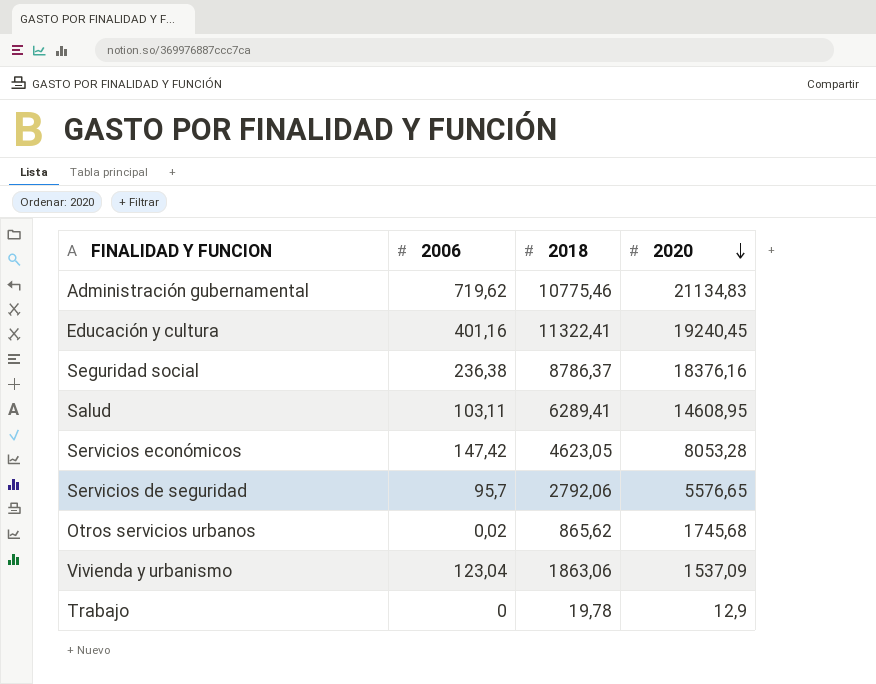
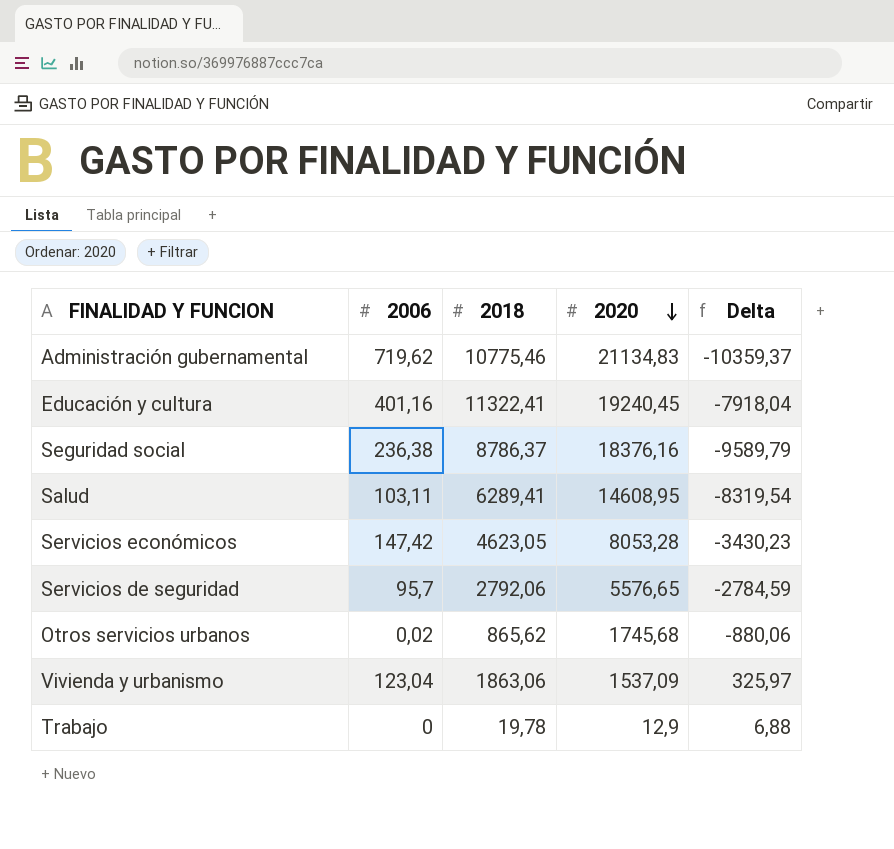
column Delta | formula: none -> [2018] - [2020]

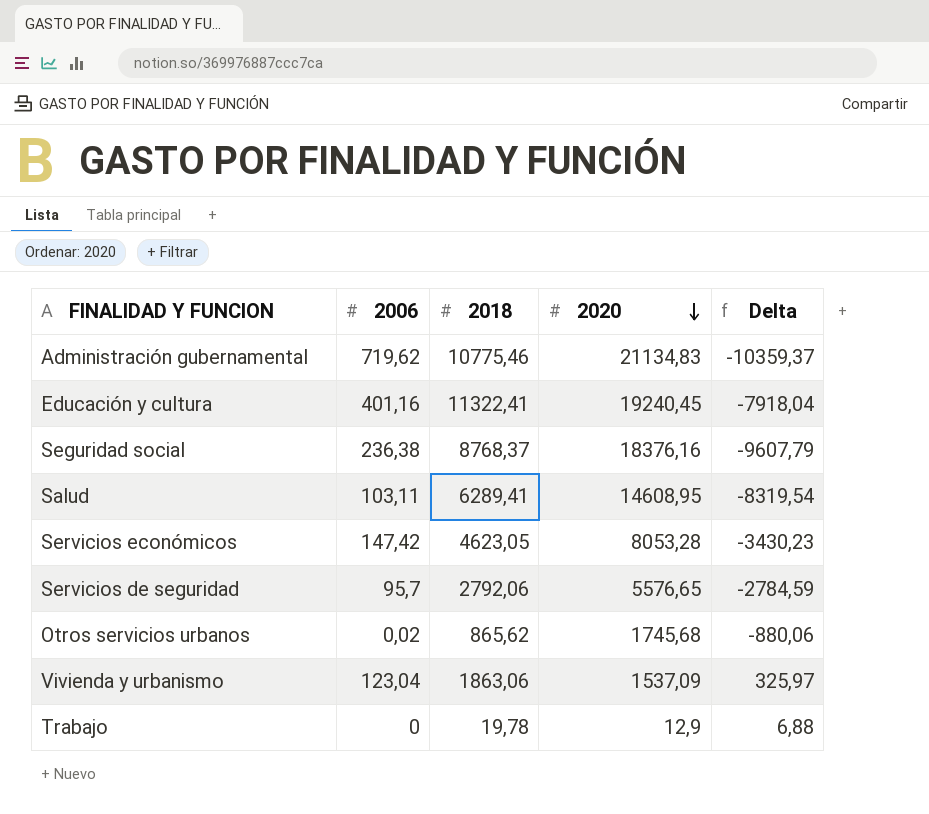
Seguridad social | 2018: 8786,37 -> 8768,37
Seguridad social | Delta: -9589,79 -> -9607,79

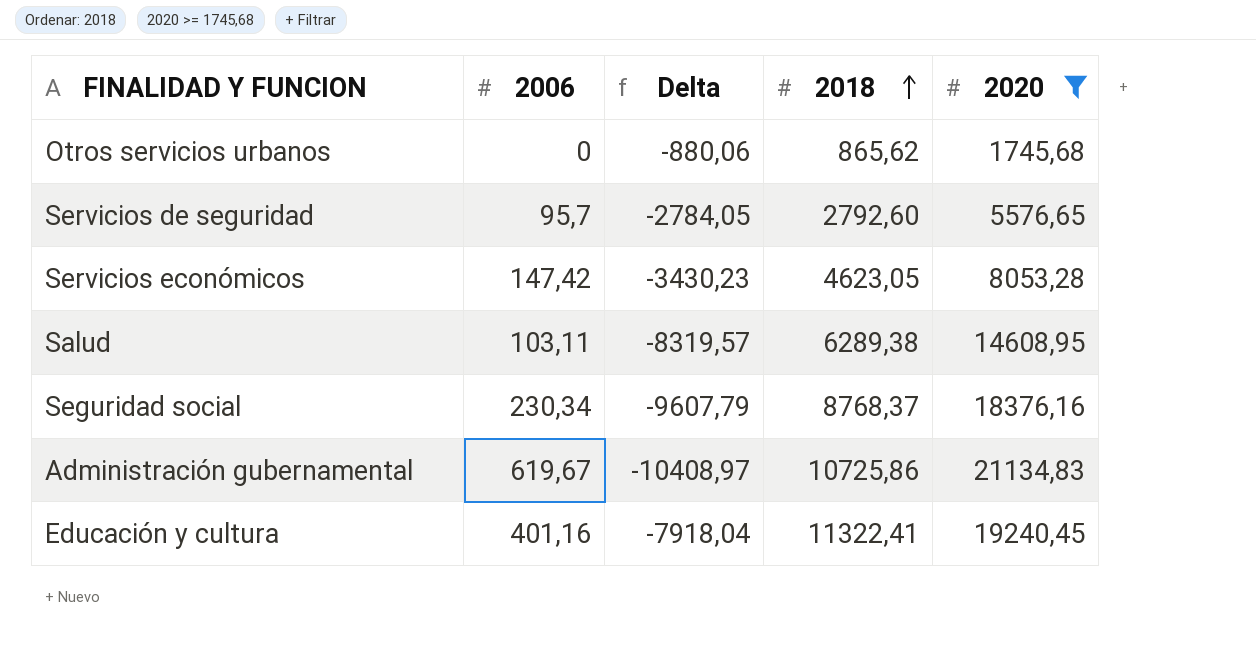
filter: none -> 2020 >= 1745,68
row order: 2020 descending -> 2018 ascending
column Delta | position: 5 -> 3
Otros servicios urbanos | 2006: 0,02 -> 0
Servicios de seguridad | Delta: -2784,59 -> -2784,05
Servicios de seguridad | 2018: 2792,06 -> 2792,60
Salud | Delta: -8319,54 -> -8319,57
Salud | 2018: 6289,41 -> 6289,38
Seguridad social | 2006: 236,38 -> 230,34
Administración gubernamental | 2006: 719,62 -> 619,67
Administración gubernamental | Delta: -10359,37 -> -10408,97
Administración gubernamental | 2018: 10775,46 -> 10725,86

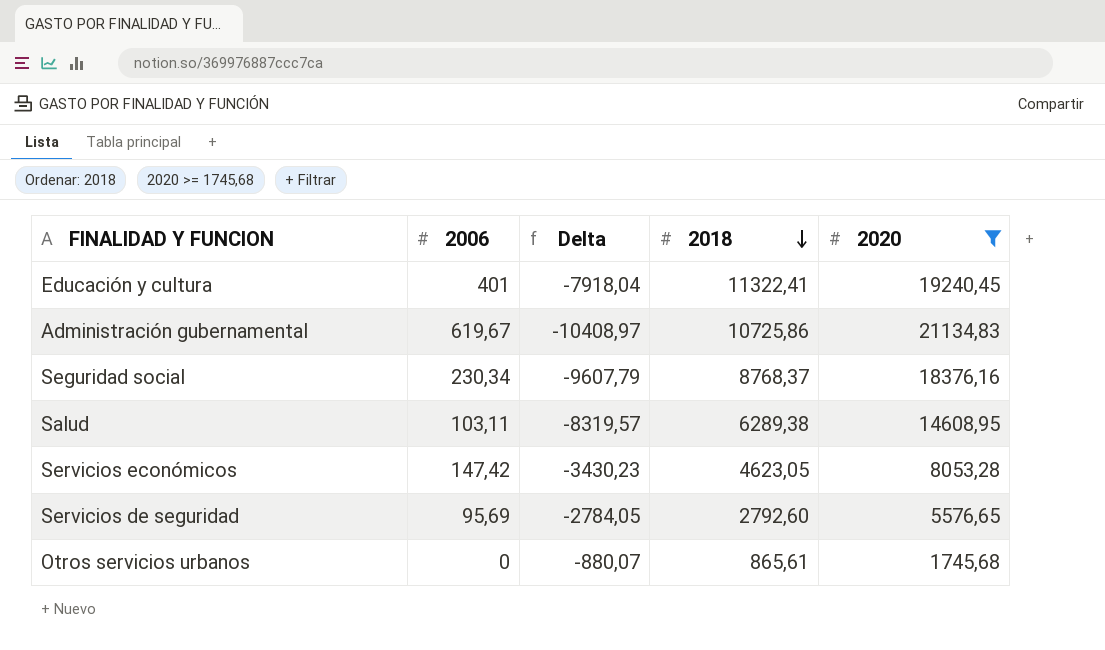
row order: 2018 ascending -> 2018 descending
Educación y cultura | 2006: 401,16 -> 401
Servicios de seguridad | 2006: 95,7 -> 95,69
Otros servicios urbanos | Delta: -880,06 -> -880,07
Otros servicios urbanos | 2018: 865,62 -> 865,61

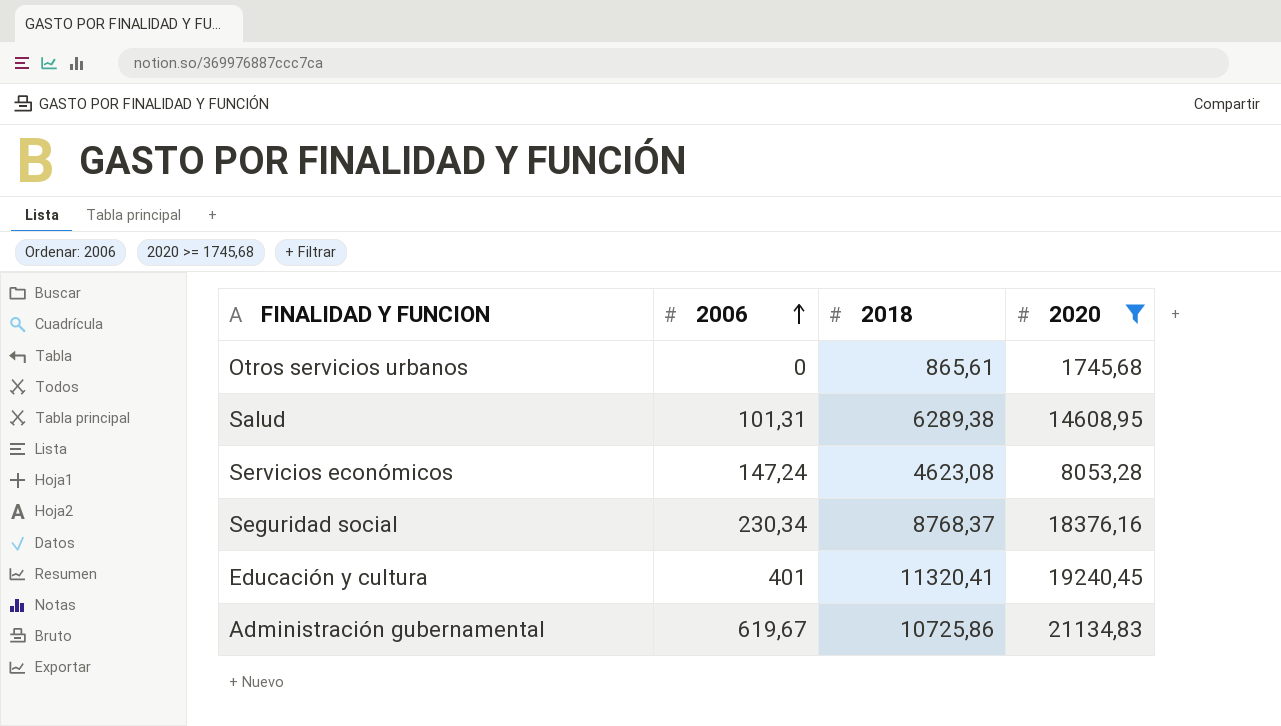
row order: 2018 descending -> 2006 ascending
column Delta | formula: [2018] - [2020] -> none
row Servicios de seguridad: 95,69 | -2784,05 | 2792,60 | 5576,65 -> none
Salud | 2006: 103,11 -> 101,31
Servicios económicos | 2006: 147,42 -> 147,24
Servicios económicos | 2018: 4623,05 -> 4623,08
Educación y cultura | 2018: 11322,41 -> 11320,41

